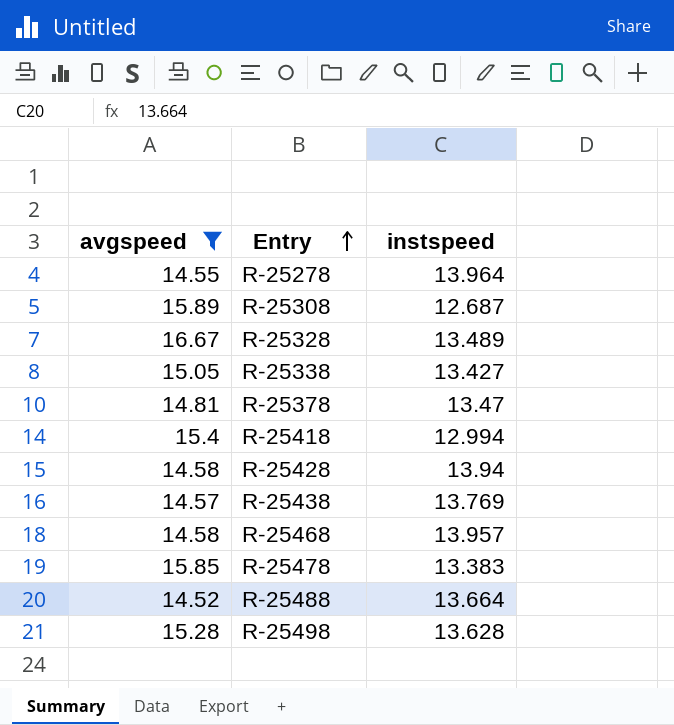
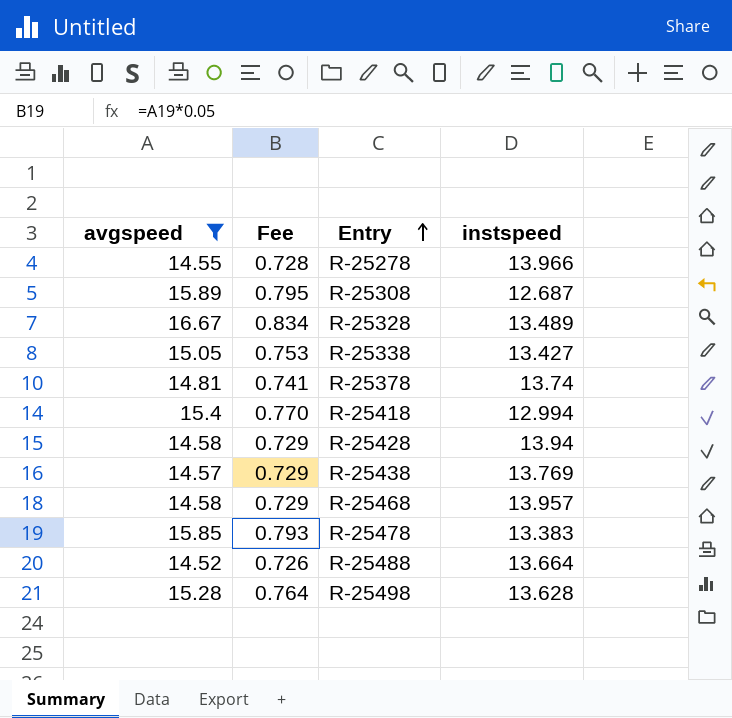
column Fee | formula: none -> [avgspeed] * 0.05
R-25278 | instspeed: 13.964 -> 13.966
R-25378 | instspeed: 13.47 -> 13.74

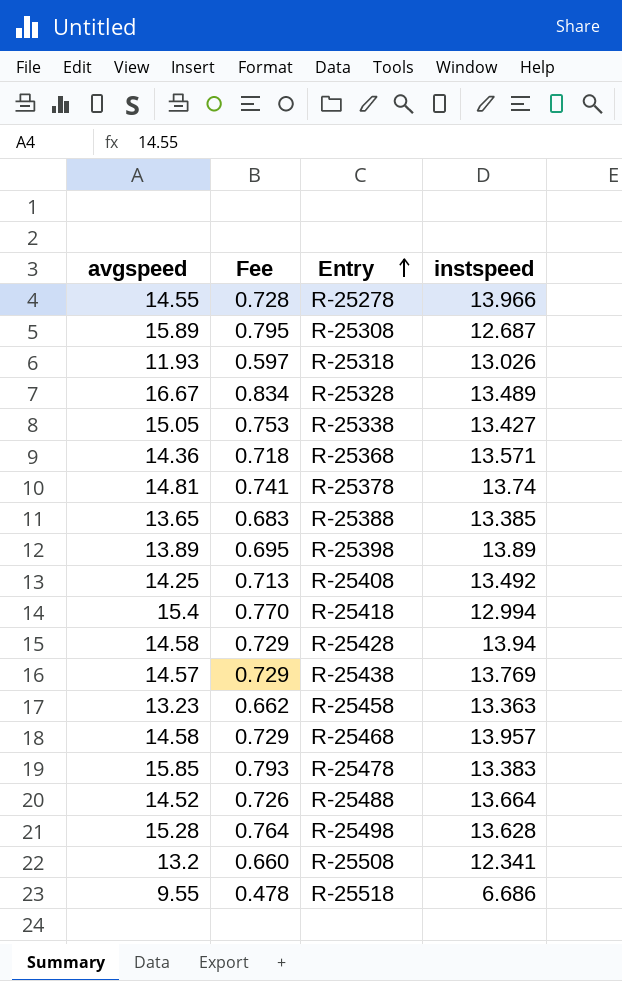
filter: avgspeed >= 14.52 -> none

